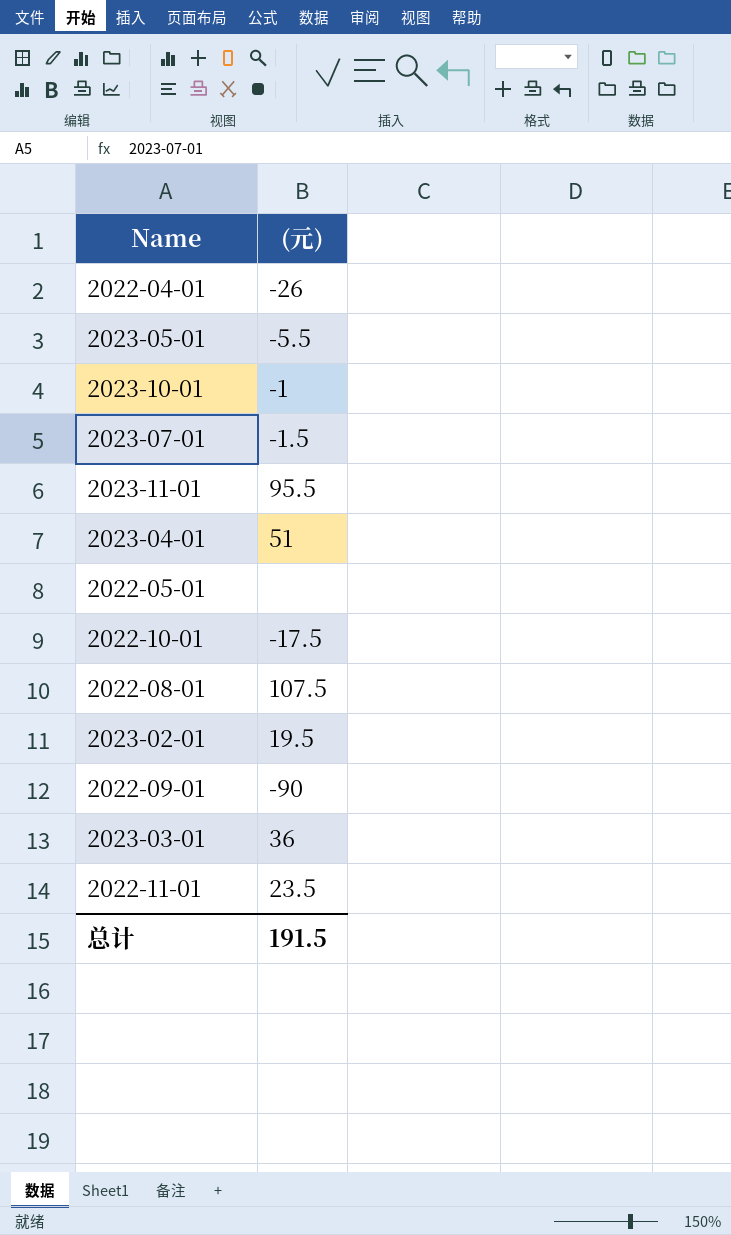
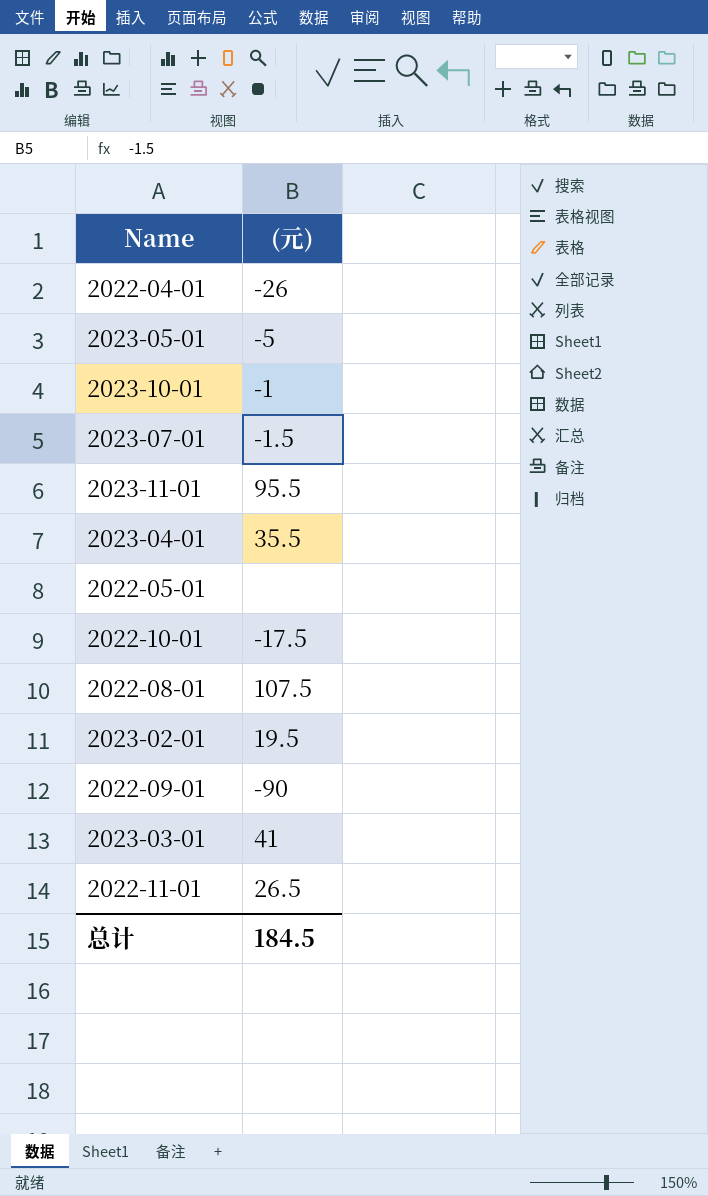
2023-05-01 | (元): -5.5 -> -5
2023-04-01 | (元): 51 -> 35.5
2023-03-01 | (元): 36 -> 41
2022-11-01 | (元): 23.5 -> 26.5
总计 | (元): 191.5 -> 184.5

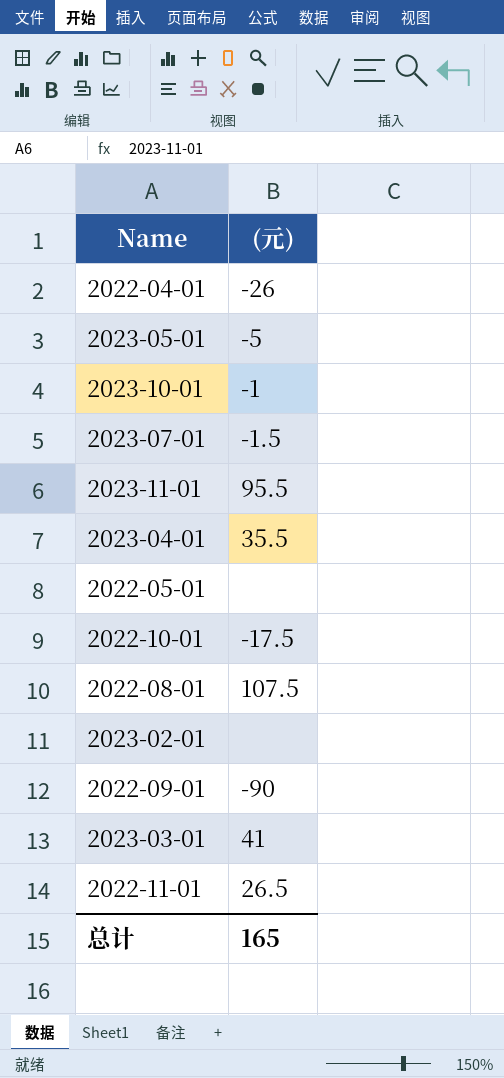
2023-02-01 | (元): 19.5 -> none
总计 | (元): 184.5 -> 165

